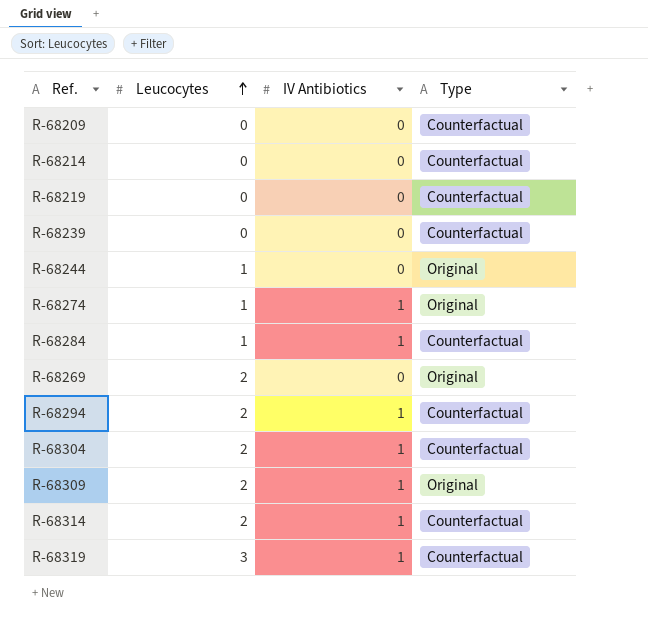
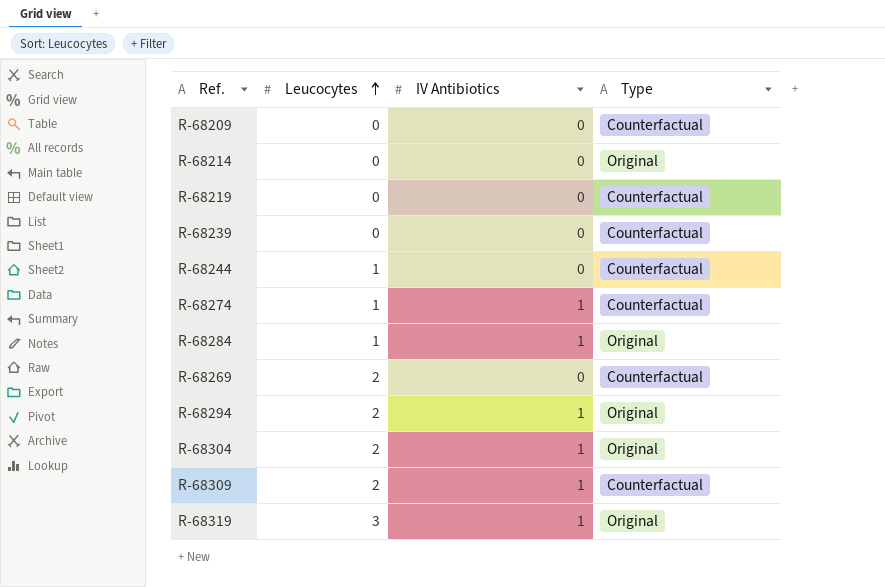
row R-68314: 2 | 1 | Counterfactual -> none
R-68214 | Type: Counterfactual -> Original
R-68244 | Type: Original -> Counterfactual
R-68274 | Type: Original -> Counterfactual
R-68284 | Type: Counterfactual -> Original
R-68269 | Type: Original -> Counterfactual
R-68294 | Type: Counterfactual -> Original
R-68304 | Type: Counterfactual -> Original
R-68309 | Type: Original -> Counterfactual
R-68319 | Type: Counterfactual -> Original

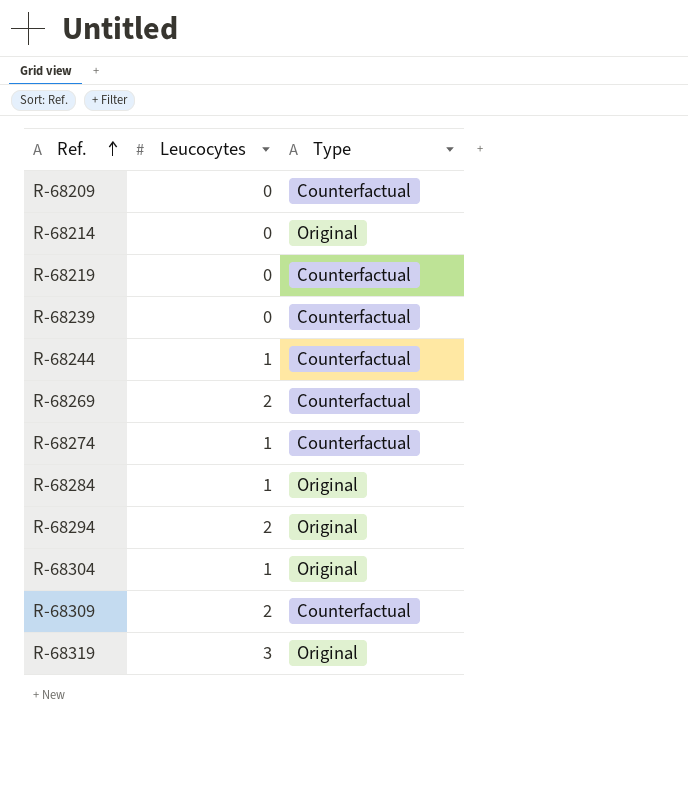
row order: Leucocytes ascending -> Ref. ascending
column IV Antibiotics | position: 3 -> none
R-68304 | Leucocytes: 2 -> 1

